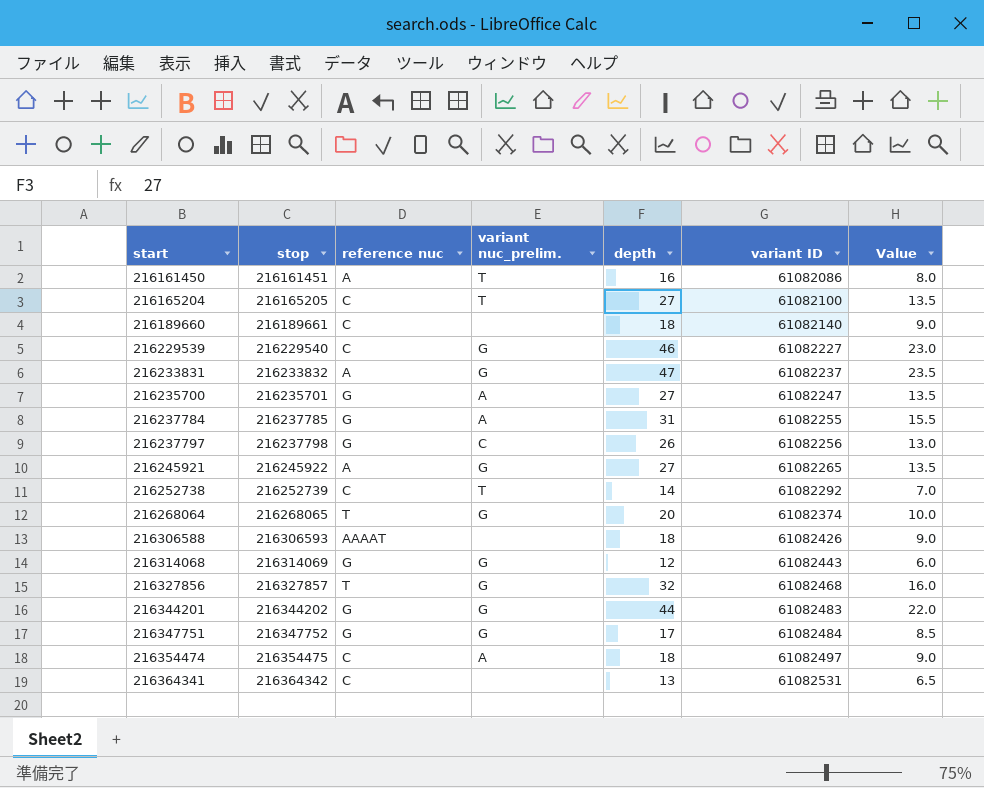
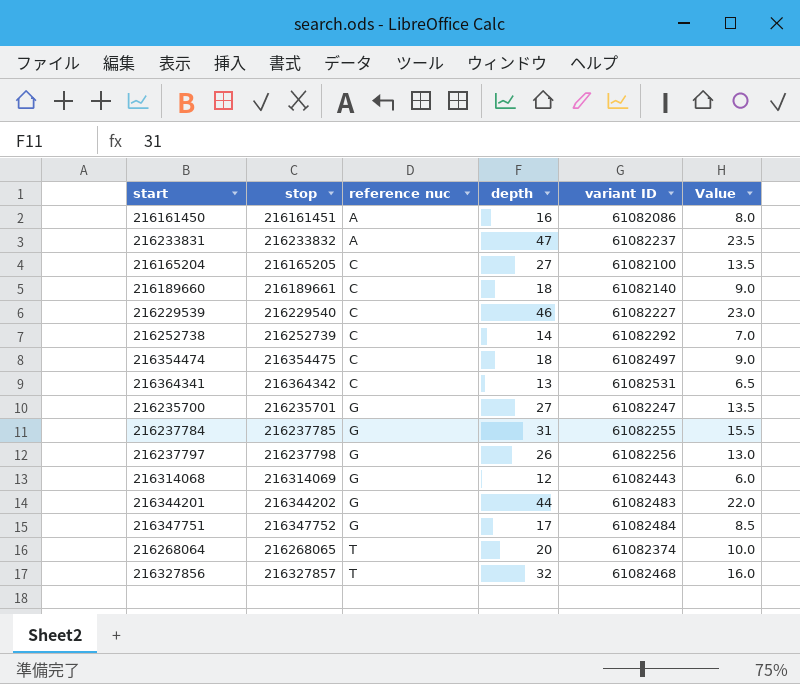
row order: start ascending -> reference nuc ascending
column variant nuc_prelim. | position: 4 -> none
row 216245921: 216245922 | A | G | 27 | 61082265 | 13.5 -> none
row 216306588: 216306593 | AAAAT | none | 18 | 61082426 | 9.0 -> none

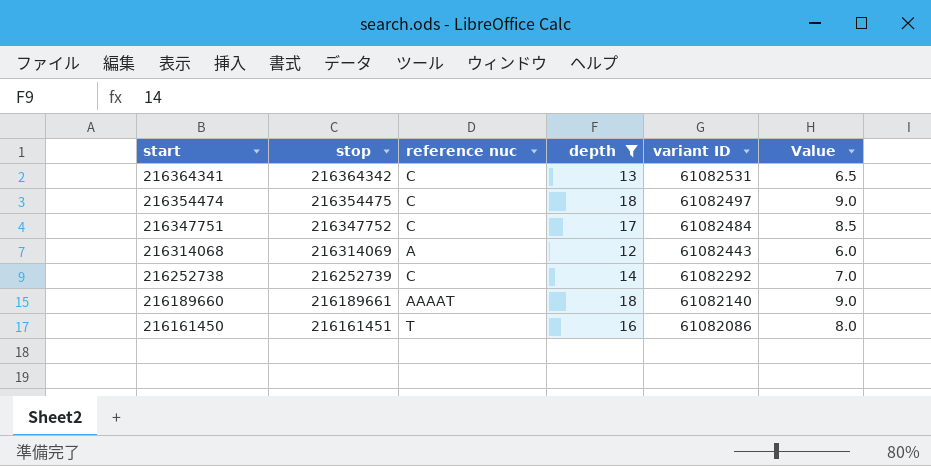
filter: none -> depth <= 18
row order: reference nuc ascending -> start descending
216347751 | reference nuc: G -> C
216314068 | reference nuc: G -> A
216189660 | reference nuc: C -> AAAAT
216161450 | reference nuc: A -> T

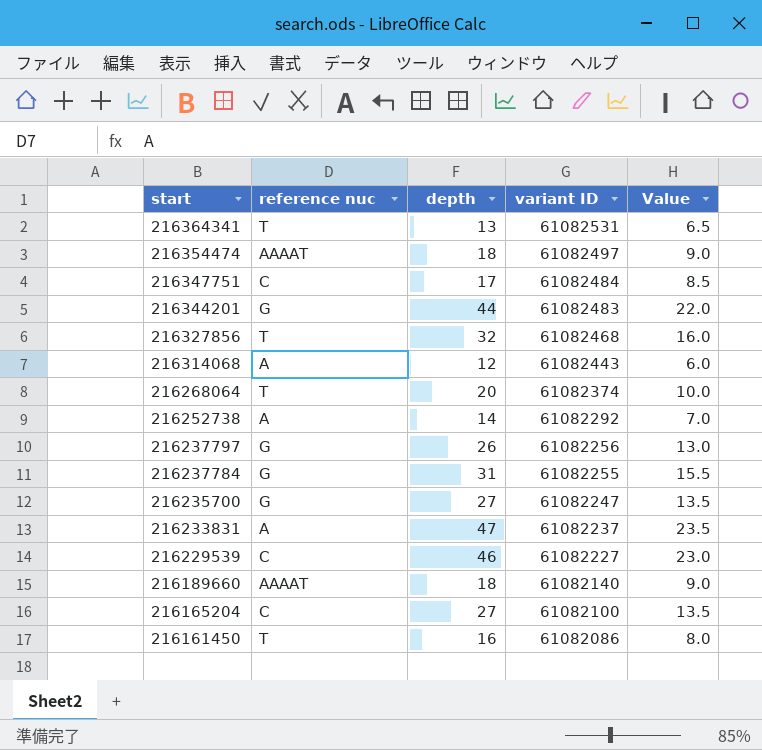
filter: depth <= 18 -> none
column stop | position: 2 -> none
216364341 | reference nuc: C -> T
216354474 | reference nuc: C -> AAAAT
216252738 | reference nuc: C -> A

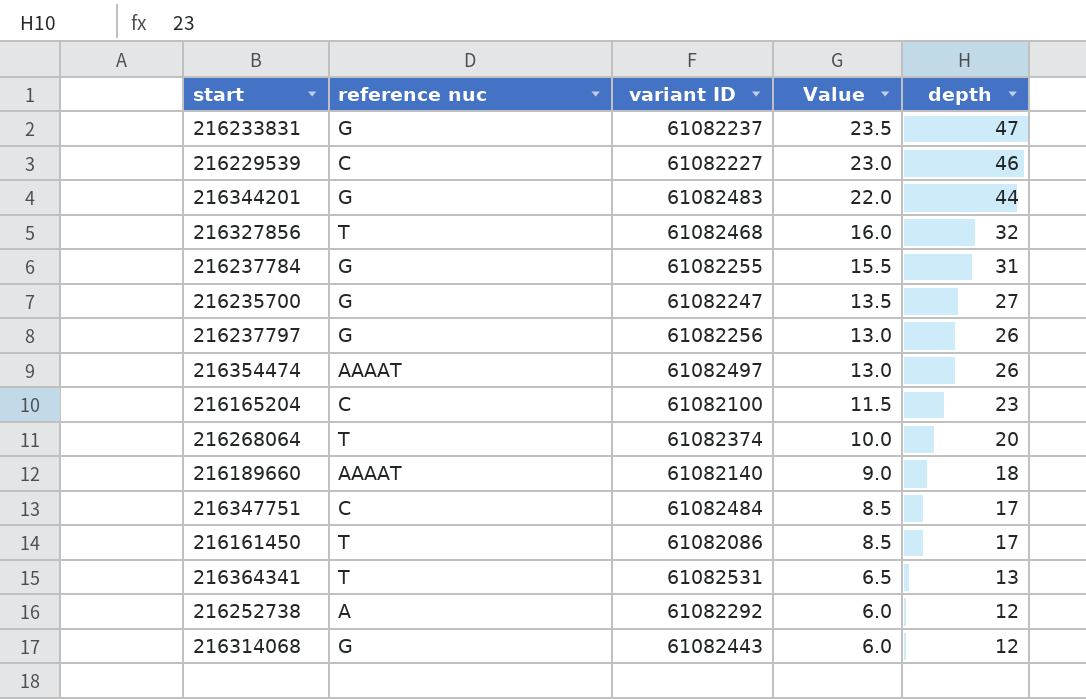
row order: start descending -> Value descending
column depth | position: 3 -> 5
216233831 | reference nuc: A -> G
216354474 | Value: 9.0 -> 13.0
216354474 | depth: 18 -> 26
216165204 | Value: 13.5 -> 11.5
216165204 | depth: 27 -> 23
216161450 | Value: 8.0 -> 8.5
216161450 | depth: 16 -> 17
216252738 | Value: 7.0 -> 6.0
216252738 | depth: 14 -> 12
216314068 | reference nuc: A -> G

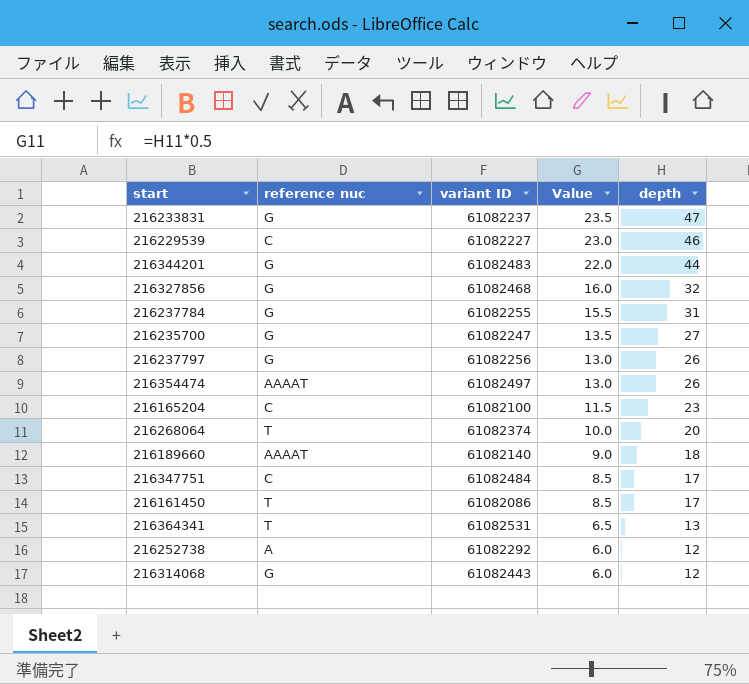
216327856 | reference nuc: T -> G

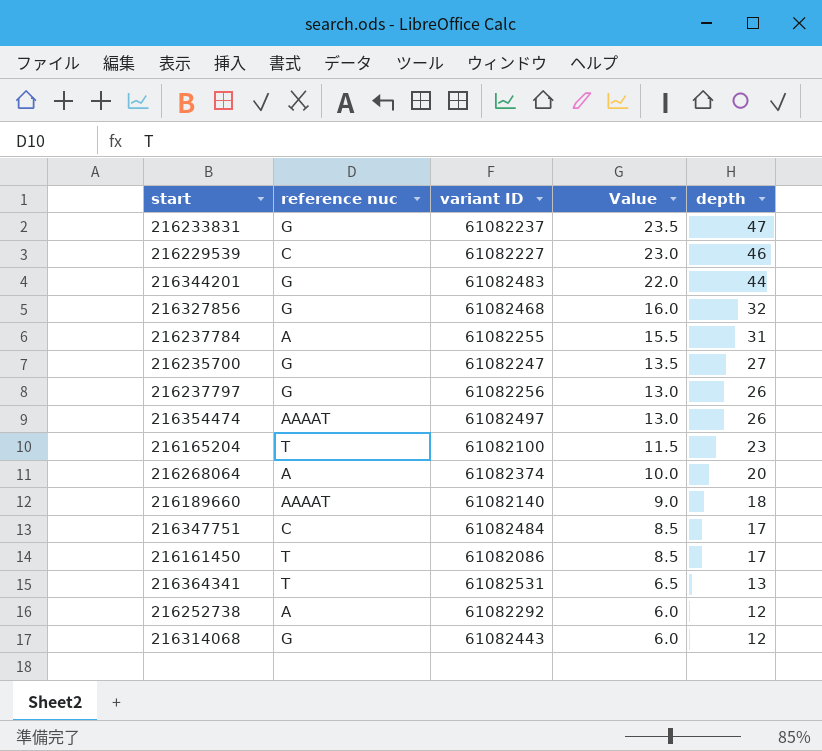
216237784 | reference nuc: G -> A
216165204 | reference nuc: C -> T
216268064 | reference nuc: T -> A

